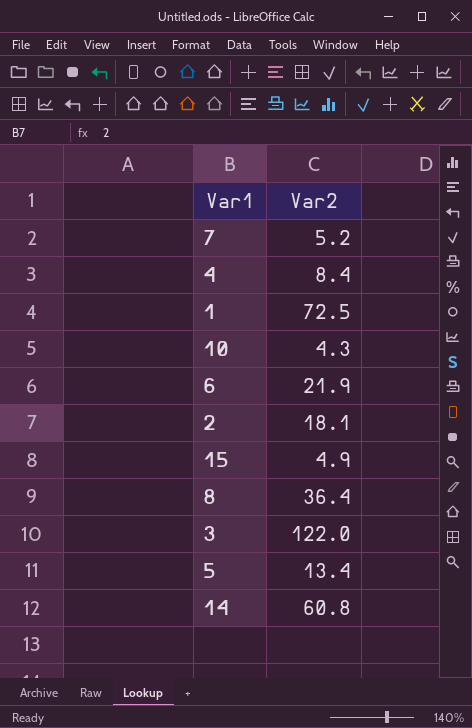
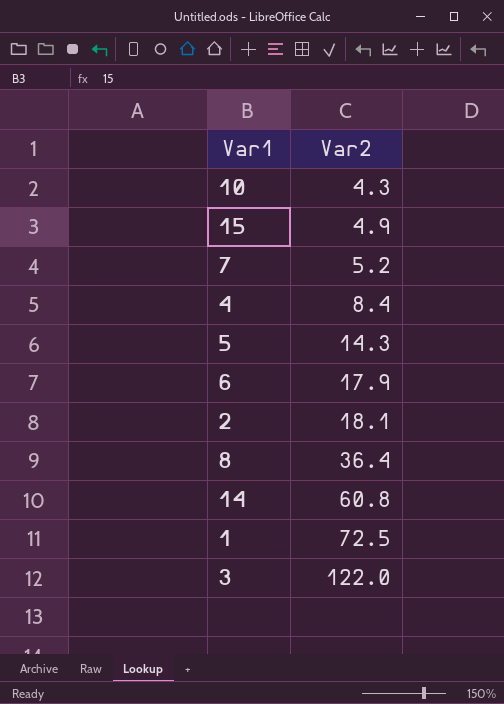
row order: none -> Var2 ascending
5 | Var2: 13.4 -> 14.3
6 | Var2: 21.9 -> 17.9

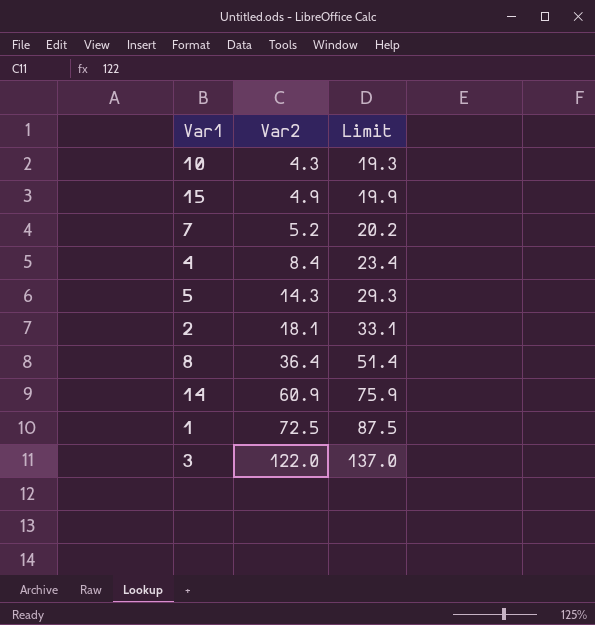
column Limit | formula: none -> [Var2] + 15
row 6: 17.9 -> none
14 | Var2: 60.8 -> 60.9

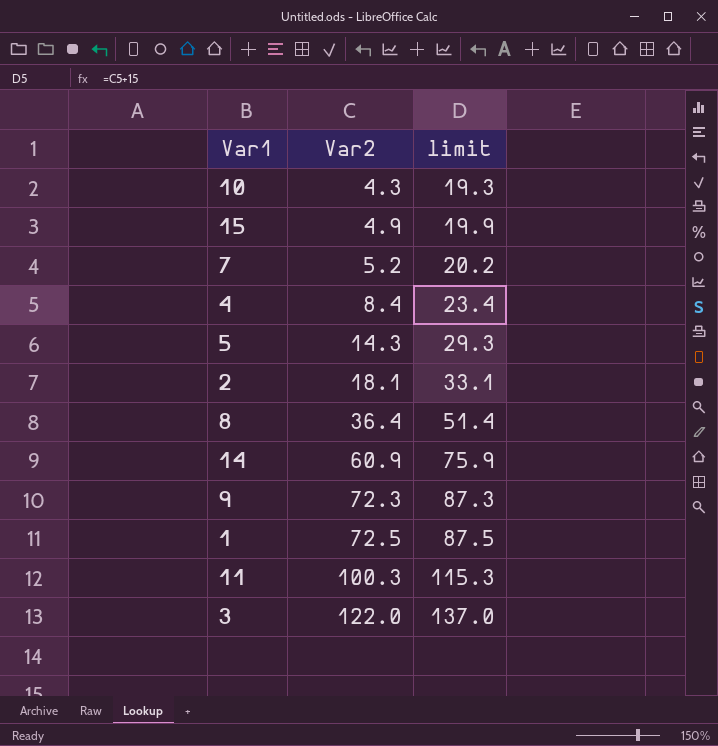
column name: Limit -> limit
row 9: none -> 72.3 | 87.3
row 11: none -> 100.3 | 115.3

